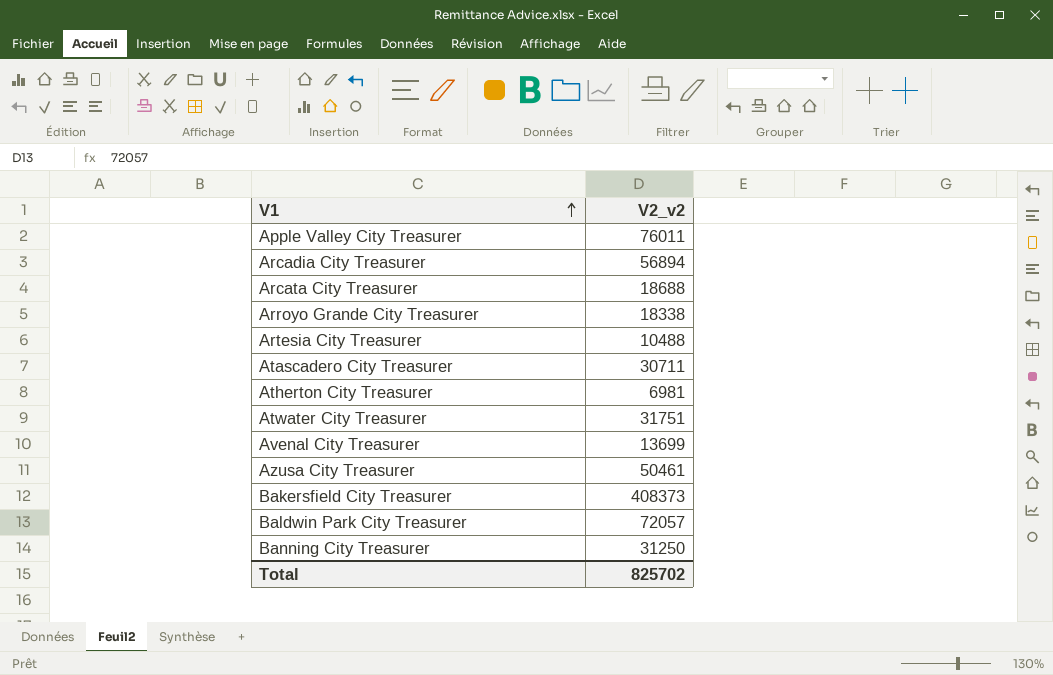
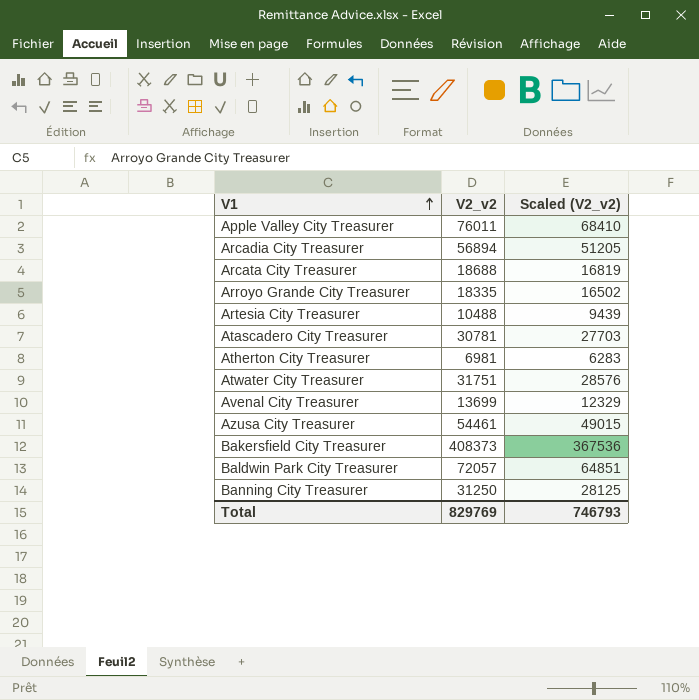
column Scaled (V2_v2) | formula: none -> [V2_v2] * 0.9
Arroyo Grande City Treasurer | V2_v2: 18338 -> 18335
Atascadero City Treasurer | V2_v2: 30711 -> 30781
Azusa City Treasurer | V2_v2: 50461 -> 54461
Total | V2_v2: 825702 -> 829769

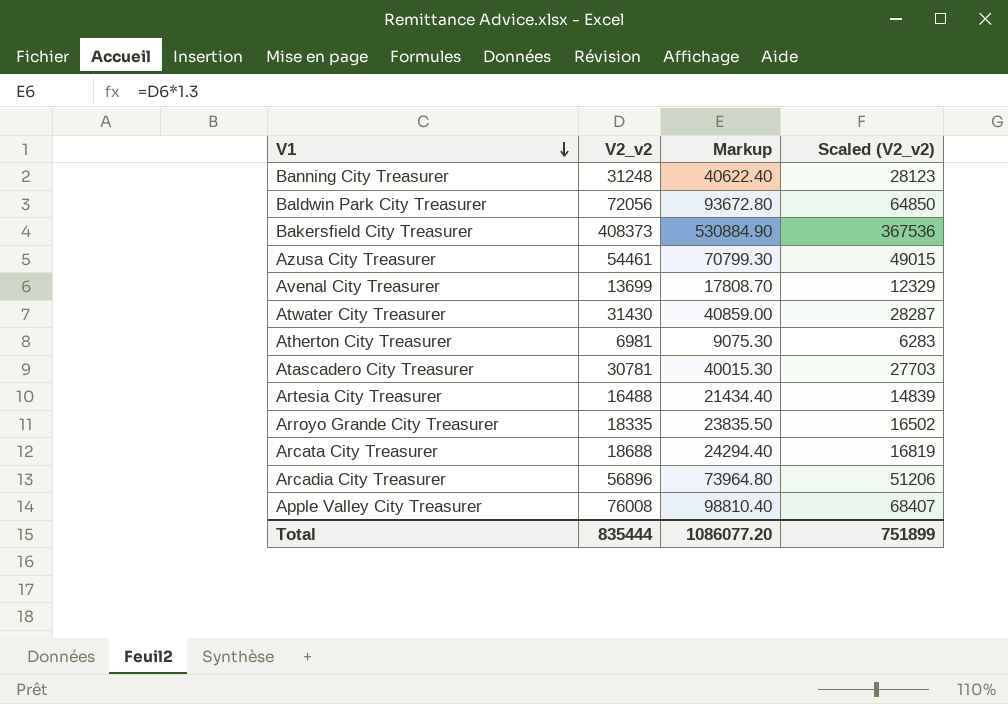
row order: V1 ascending -> V1 descending
column Markup | formula: none -> [V2_v2] * 1.3
Banning City Treasurer | V2_v2: 31250 -> 31248
Banning City Treasurer | Scaled (V2_v2): 28125 -> 28123
Baldwin Park City Treasurer | V2_v2: 72057 -> 72056
Baldwin Park City Treasurer | Scaled (V2_v2): 64851 -> 64850
Atwater City Treasurer | V2_v2: 31751 -> 31430
Atwater City Treasurer | Scaled (V2_v2): 28576 -> 28287
Artesia City Treasurer | V2_v2: 10488 -> 16488
Artesia City Treasurer | Scaled (V2_v2): 9439 -> 14839
Arcadia City Treasurer | V2_v2: 56894 -> 56896
Arcadia City Treasurer | Scaled (V2_v2): 51205 -> 51206
Apple Valley City Treasurer | V2_v2: 76011 -> 76008
Apple Valley City Treasurer | Scaled (V2_v2): 68410 -> 68407
Total | V2_v2: 829769 -> 835444
Total | Scaled (V2_v2): 746793 -> 751899

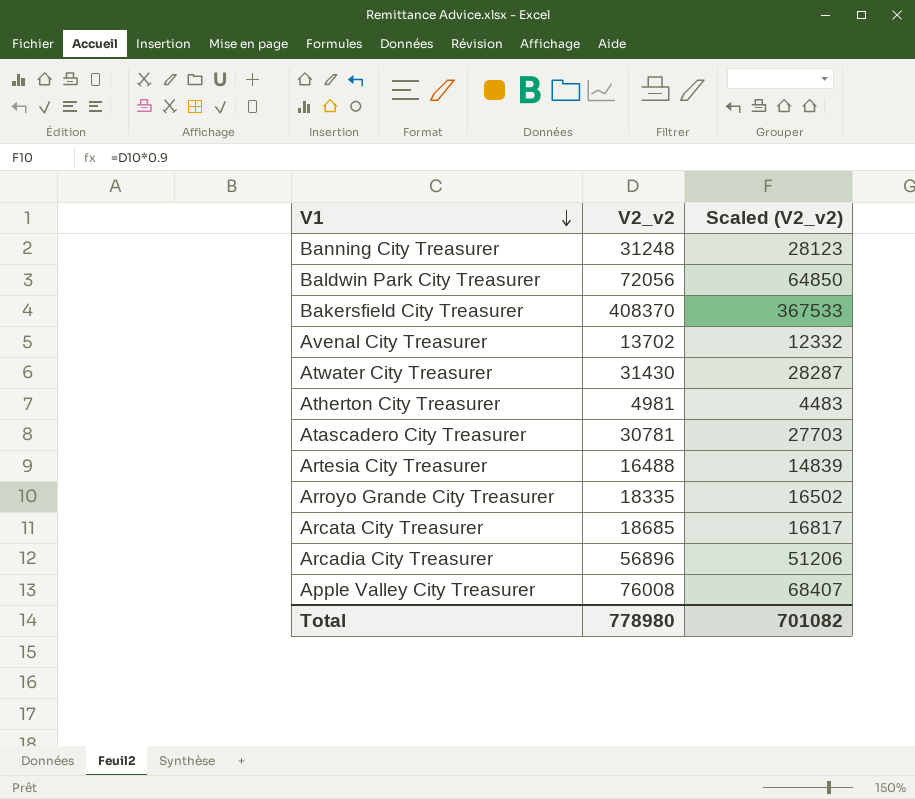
column Markup | formula: [V2_v2] * 1.3 -> none
row Azusa City Treasurer: 54461 | 70799.30 | 49015 -> none
Bakersfield City Treasurer | V2_v2: 408373 -> 408370
Bakersfield City Treasurer | Scaled (V2_v2): 367536 -> 367533
Avenal City Treasurer | V2_v2: 13699 -> 13702
Avenal City Treasurer | Scaled (V2_v2): 12329 -> 12332
Atherton City Treasurer | V2_v2: 6981 -> 4981
Atherton City Treasurer | Scaled (V2_v2): 6283 -> 4483
Arcata City Treasurer | V2_v2: 18688 -> 18685
Arcata City Treasurer | Scaled (V2_v2): 16819 -> 16817
Total | V2_v2: 835444 -> 778980
Total | Scaled (V2_v2): 751899 -> 701082

